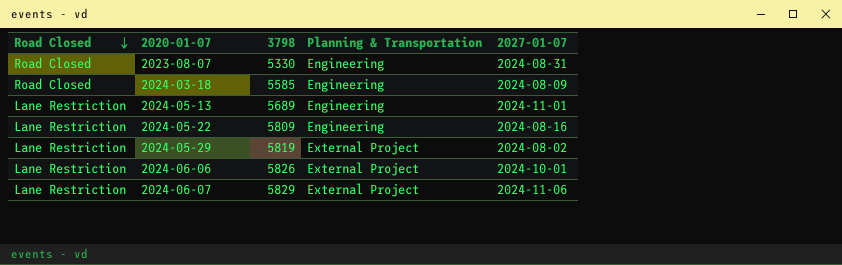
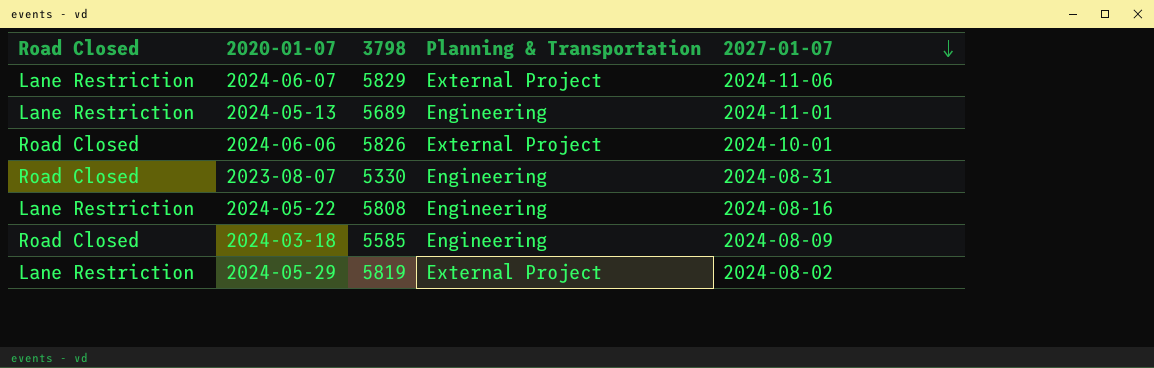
row order: Road Closed descending -> 2027-01-07 descending
2024-06-06 | Road Closed: Lane Restriction -> Road Closed
2024-05-22 | 3798: 5809 -> 5808

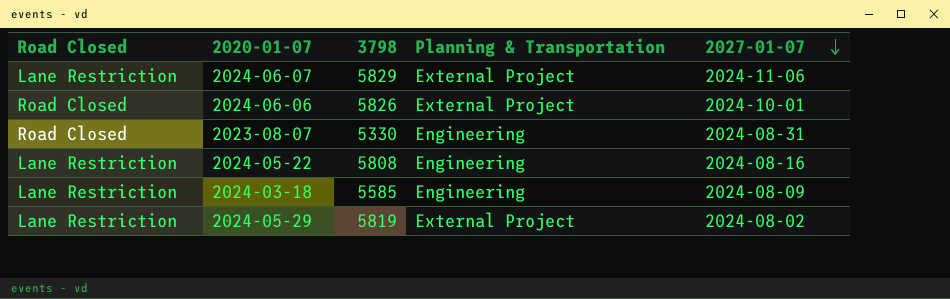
row 2024-05-13: Lane Restriction | 5689 | Engineering | 2024-11-01 -> none
2024-03-18 | Road Closed: Road Closed -> Lane Restriction

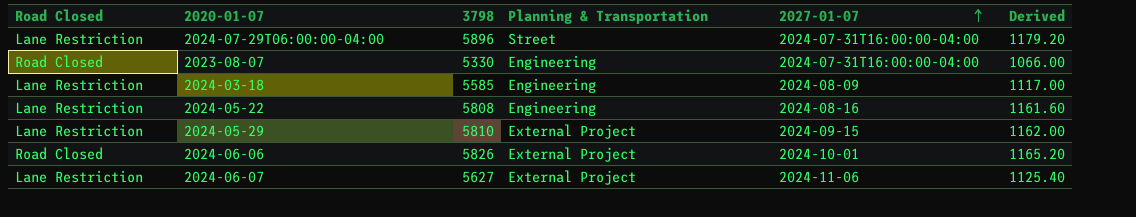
row order: 2027-01-07 descending -> 2027-01-07 ascending
column Derived | formula: none -> [3798] * 0.2
row 2024-07-29T06:00:00-04:00: none -> Lane Restriction | 5896 | Street | 2024-07-31T16:00:00-04:00 | 1179.20
2023-08-07 | 2027-01-07: 2024-08-31 -> 2024-07-31T16:00:00-04:00
2024-05-29 | 3798: 5819 -> 5810
2024-05-29 | 2027-01-07: 2024-08-02 -> 2024-09-15
2024-06-07 | 3798: 5829 -> 5627

